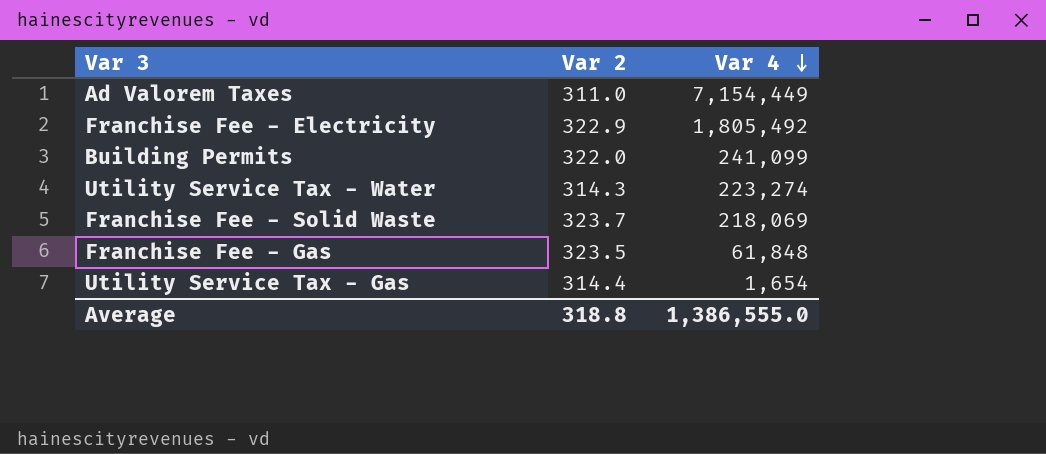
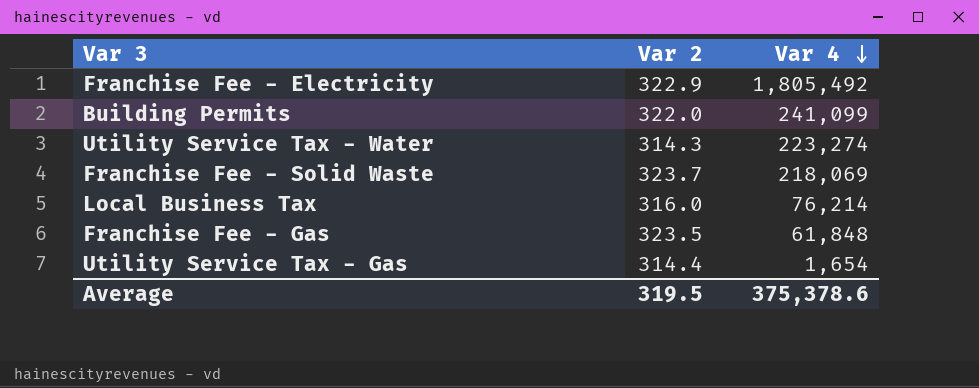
row Ad Valorem Taxes: 311.0 | 7,154,449 -> none
row Local Business Tax: none -> 316.0 | 76,214
Average | Var 2: 318.8 -> 319.5
Average | Var 4: 1,386,555.0 -> 375,378.6

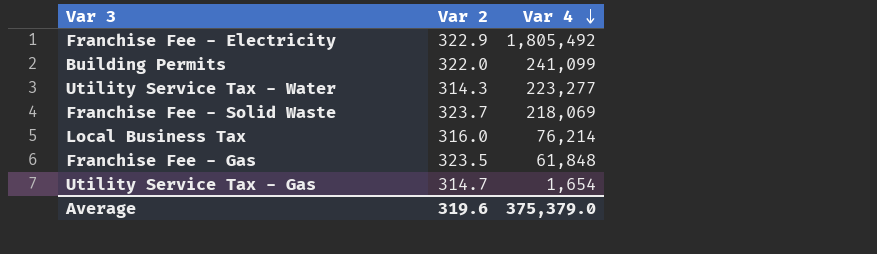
Utility Service Tax - Water | Var 4: 223,274 -> 223,277
Utility Service Tax - Gas | Var 2: 314.4 -> 314.7
Average | Var 2: 319.5 -> 319.6
Average | Var 4: 375,378.6 -> 375,379.0

